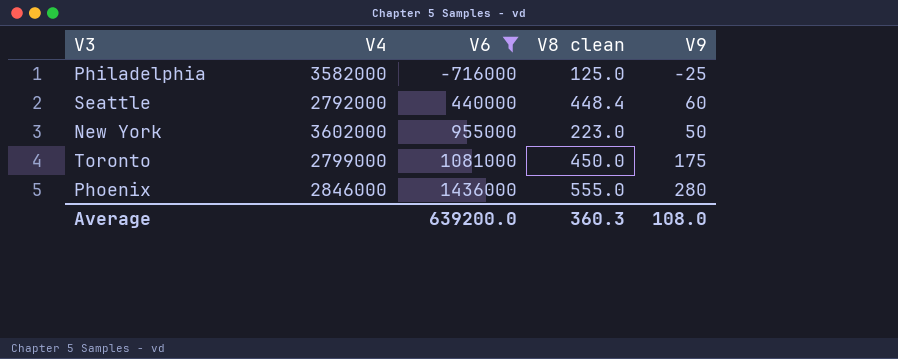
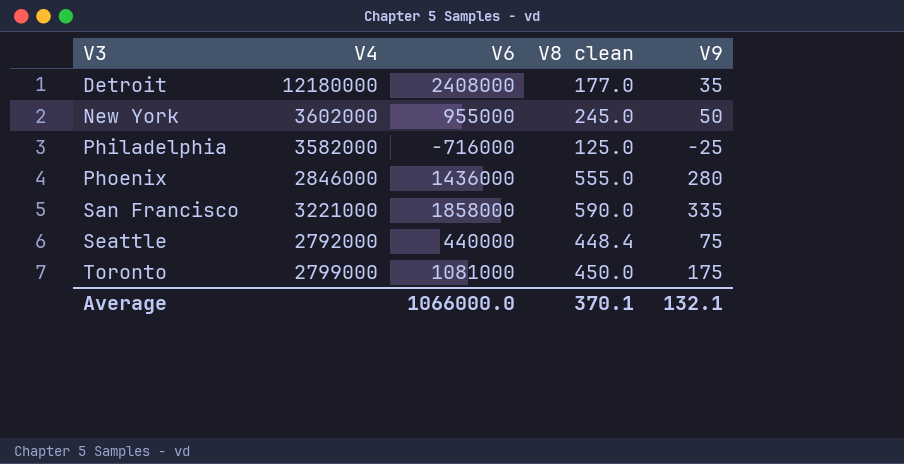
filter: V6 <= 1436000 -> none
row order: V6 ascending -> V3 ascending
New York | V8 clean: 223.0 -> 245.0
Seattle | V9: 60 -> 75
Average | V6: 639200.0 -> 1066000.0
Average | V8 clean: 360.3 -> 370.1
Average | V9: 108.0 -> 132.1

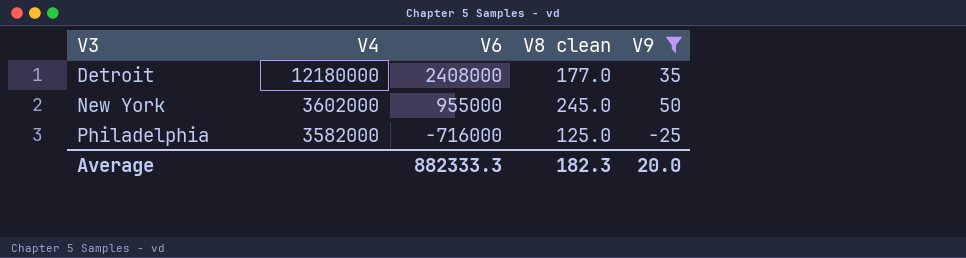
filter: none -> V9 <= 50
Average | V6: 1066000.0 -> 882333.3
Average | V8 clean: 370.1 -> 182.3
Average | V9: 132.1 -> 20.0

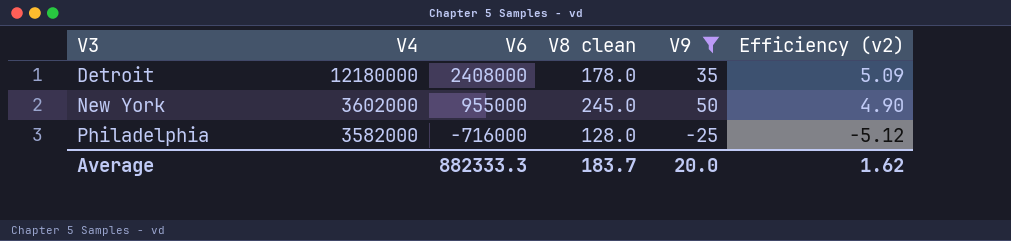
column Efficiency (v2) | formula: none -> [V8 clean] / [V9]
Detroit | V8 clean: 177.0 -> 178.0
Philadelphia | V8 clean: 125.0 -> 128.0
Average | V8 clean: 182.3 -> 183.7

